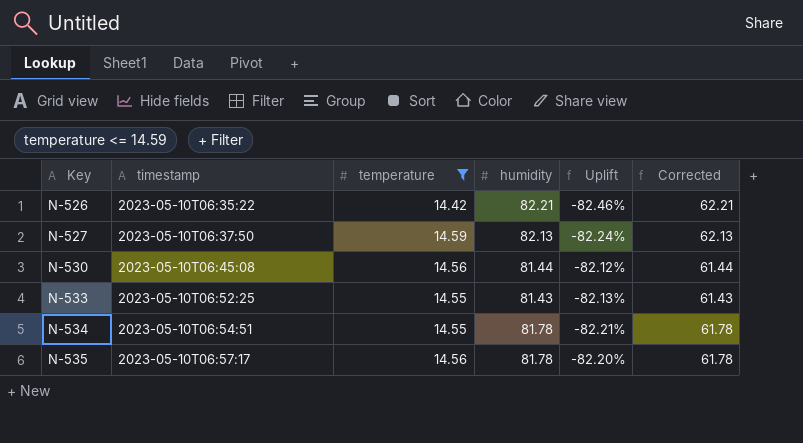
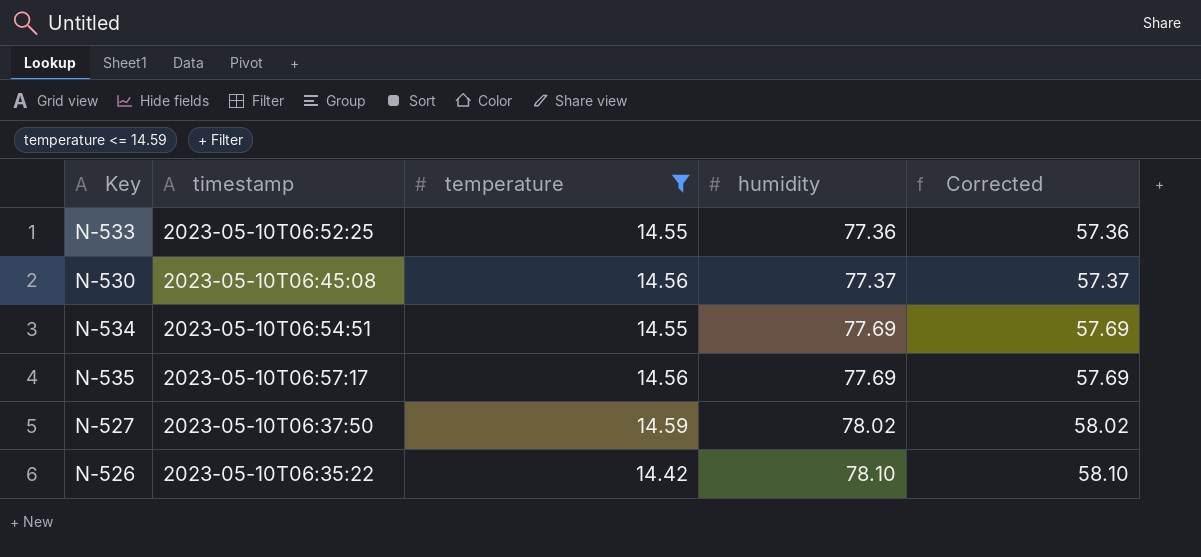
row order: Key ascending -> humidity ascending
column Uplift | formula: ([temperature] - [humidity]) / [humidity] -> none
N-533 | humidity: 81.43 -> 77.36
N-533 | Corrected: 61.43 -> 57.36
N-530 | humidity: 81.44 -> 77.37
N-530 | Corrected: 61.44 -> 57.37
N-534 | humidity: 81.78 -> 77.69
N-534 | Corrected: 61.78 -> 57.69
N-535 | humidity: 81.78 -> 77.69
N-535 | Corrected: 61.78 -> 57.69
N-527 | humidity: 82.13 -> 78.02
N-527 | Corrected: 62.13 -> 58.02
N-526 | humidity: 82.21 -> 78.10
N-526 | Corrected: 62.21 -> 58.10

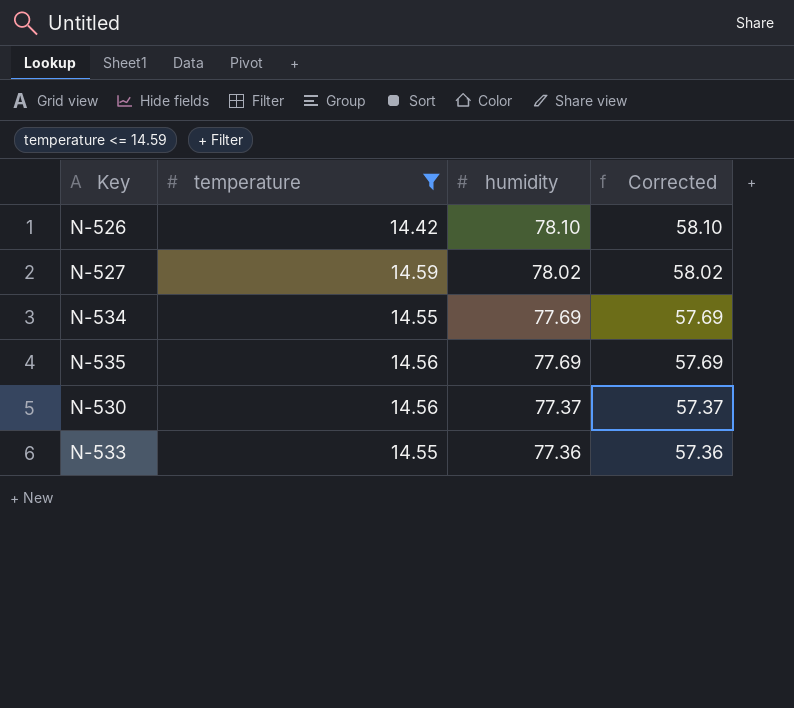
row order: humidity ascending -> humidity descending
column timestamp | position: 2 -> none

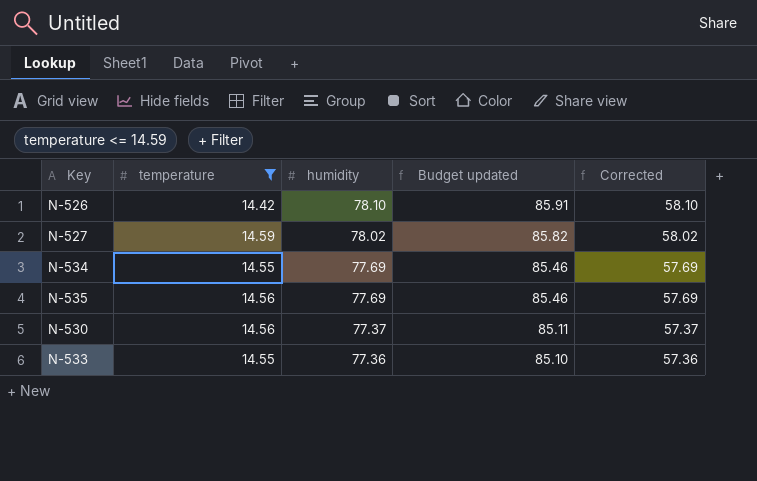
column Budget updated | formula: none -> [humidity] * 1.1

